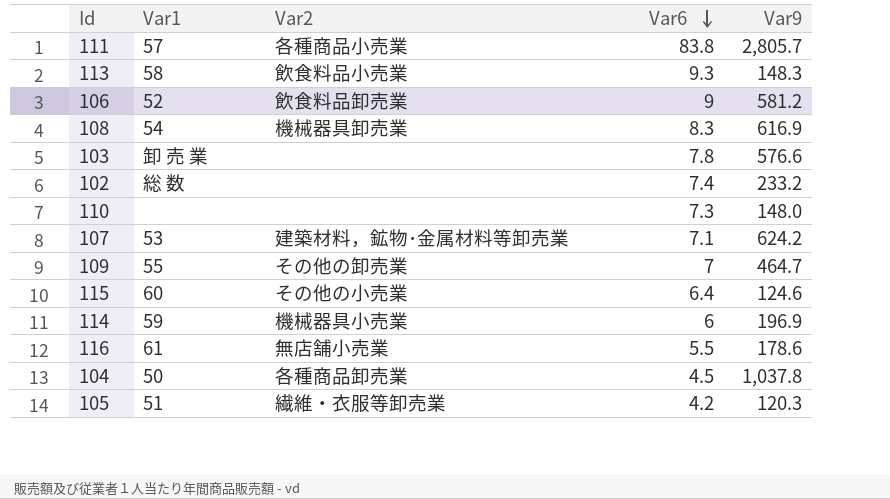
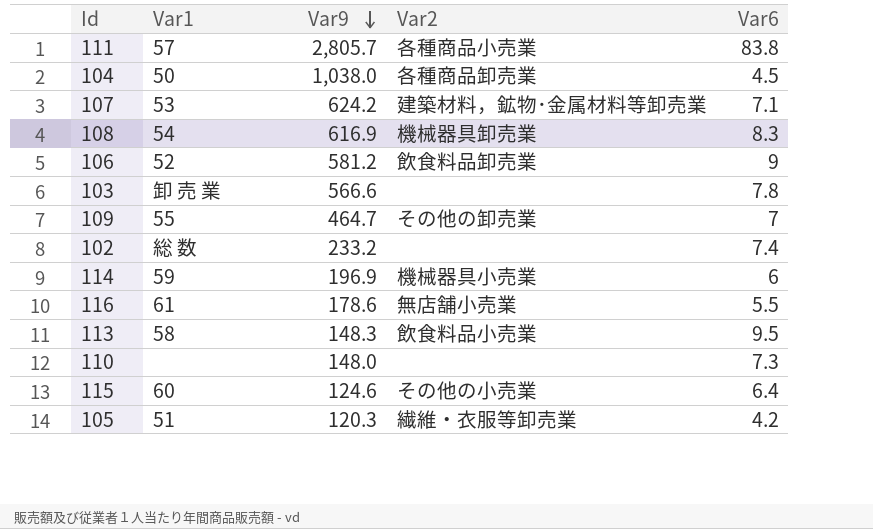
row order: Var6 descending -> Var9 descending
column Var9 | position: 5 -> 3
104 | Var9: 1,037.8 -> 1,038.0
103 | Var9: 576.6 -> 566.6
113 | Var6: 9.3 -> 9.5

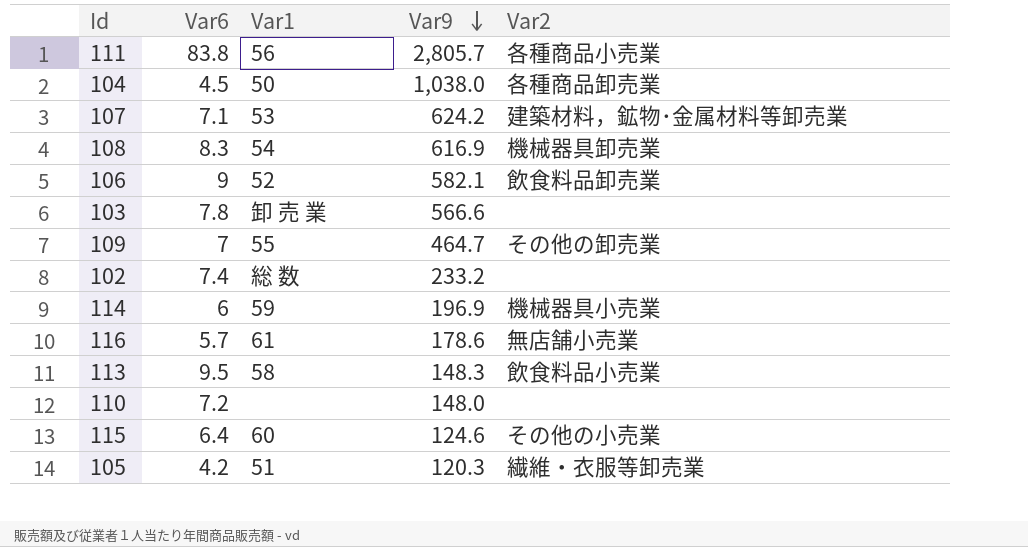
column Var6 | position: 5 -> 2
111 | Var1: 57 -> 56
106 | Var9: 581.2 -> 582.1
116 | Var6: 5.5 -> 5.7
110 | Var6: 7.3 -> 7.2

